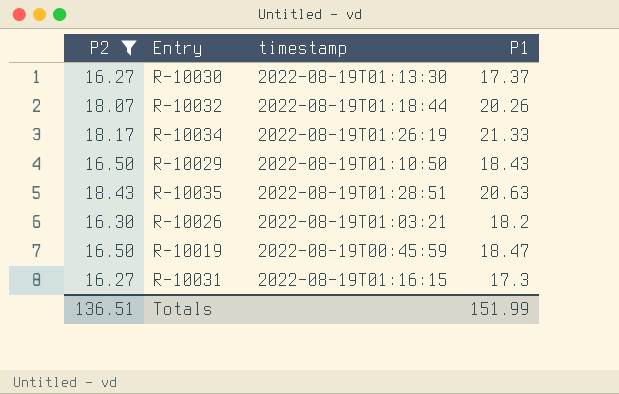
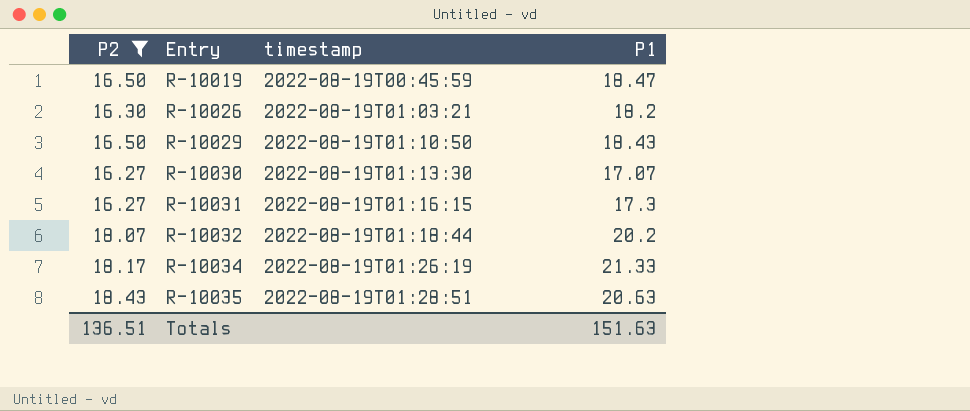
row order: none -> Entry ascending
R-10030 | P1: 17.37 -> 17.07
R-10032 | P1: 20.26 -> 20.2
Totals | P1: 151.99 -> 151.63

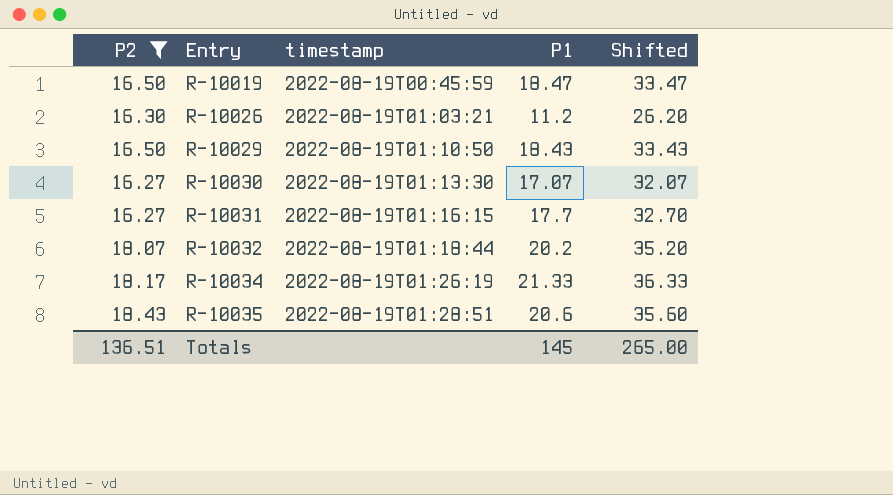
column Shifted | formula: none -> [P1] + 15
R-10026 | P1: 18.2 -> 11.2
R-10031 | P1: 17.3 -> 17.7
R-10035 | P1: 20.63 -> 20.6
Totals | P1: 151.63 -> 145

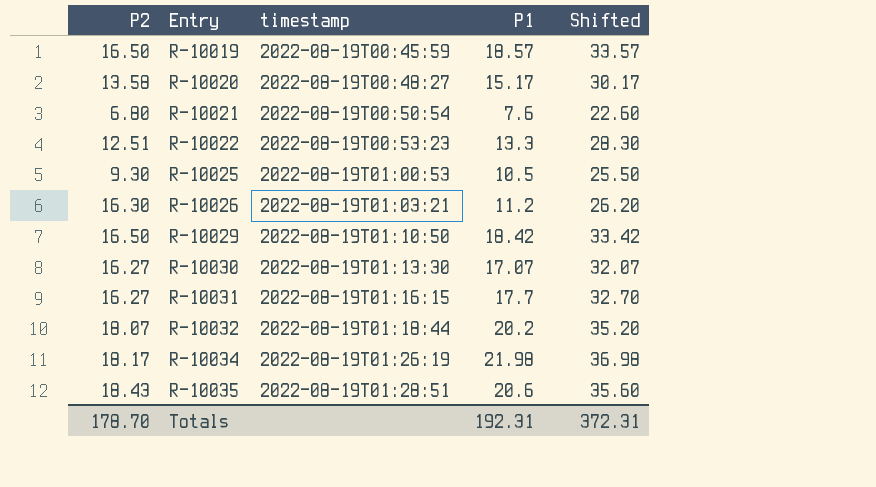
filter: P2 >= 16.27 -> none
R-10019 | P1: 18.47 -> 18.57
R-10019 | Shifted: 33.47 -> 33.57
R-10029 | P1: 18.43 -> 18.42
R-10029 | Shifted: 33.43 -> 33.42
R-10034 | P1: 21.33 -> 21.98
R-10034 | Shifted: 36.33 -> 36.98
Totals | P2: 136.51 -> 178.70
Totals | P1: 145 -> 192.31
Totals | Shifted: 265.00 -> 372.31

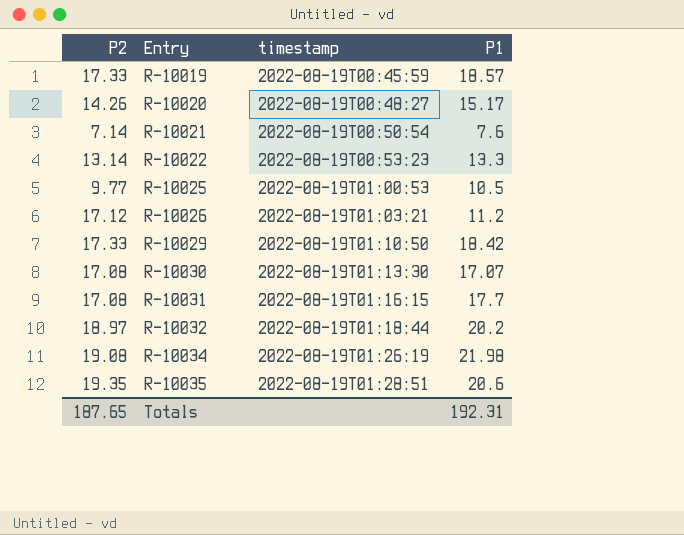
column Shifted | formula: [P1] + 15 -> none
R-10019 | P2: 16.50 -> 17.33
R-10020 | P2: 13.58 -> 14.26
R-10021 | P2: 6.80 -> 7.14
R-10022 | P2: 12.51 -> 13.14
R-10025 | P2: 9.30 -> 9.77
R-10026 | P2: 16.30 -> 17.12
R-10029 | P2: 16.50 -> 17.33
R-10030 | P2: 16.27 -> 17.08
R-10031 | P2: 16.27 -> 17.08
R-10032 | P2: 18.07 -> 18.97
R-10034 | P2: 18.17 -> 19.08
R-10035 | P2: 18.43 -> 19.35
Totals | P2: 178.70 -> 187.65

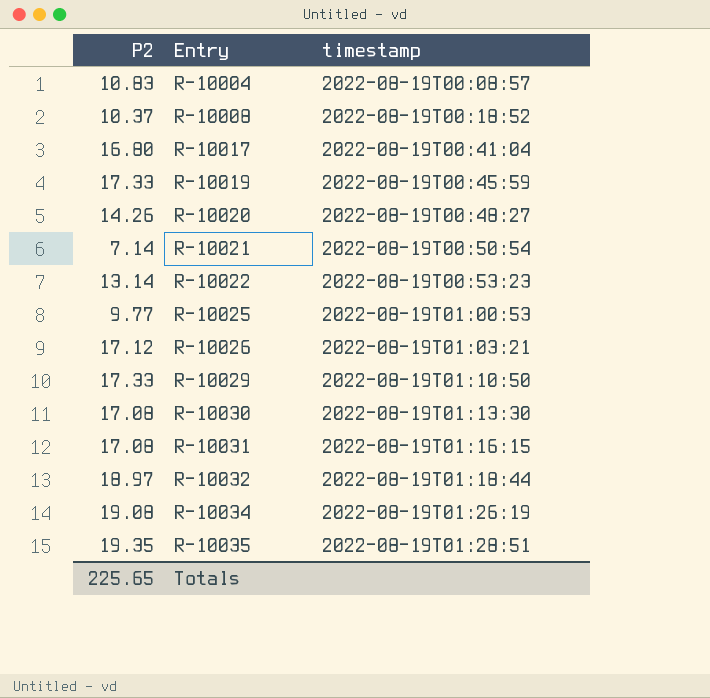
column P1 | position: 4 -> none
row R-10004: none -> 10.83 | 2022-08-19T00:08:57
row R-10008: none -> 10.37 | 2022-08-19T00:18:52
row R-10017: none -> 16.80 | 2022-08-19T00:41:04
Totals | P2: 187.65 -> 225.65

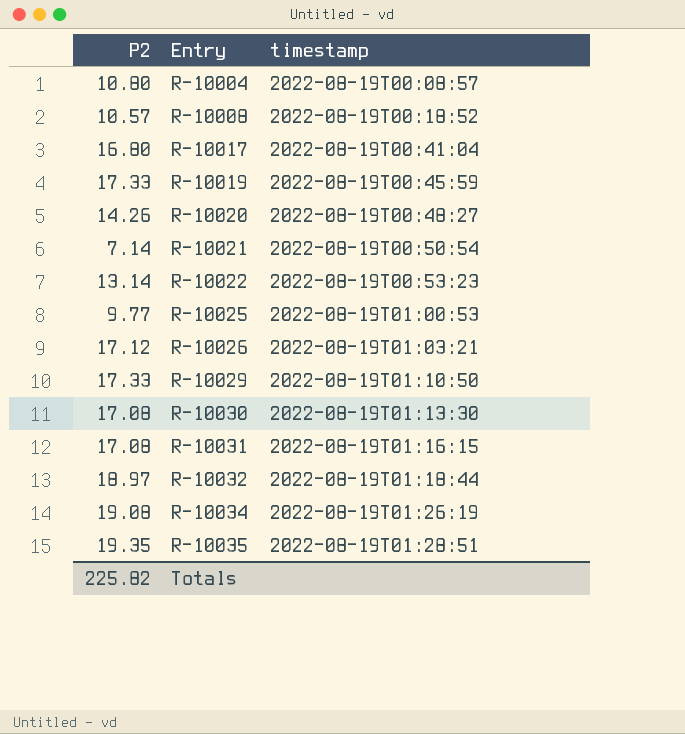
R-10004 | P2: 10.83 -> 10.80
R-10008 | P2: 10.37 -> 10.57
Totals | P2: 225.65 -> 225.82

